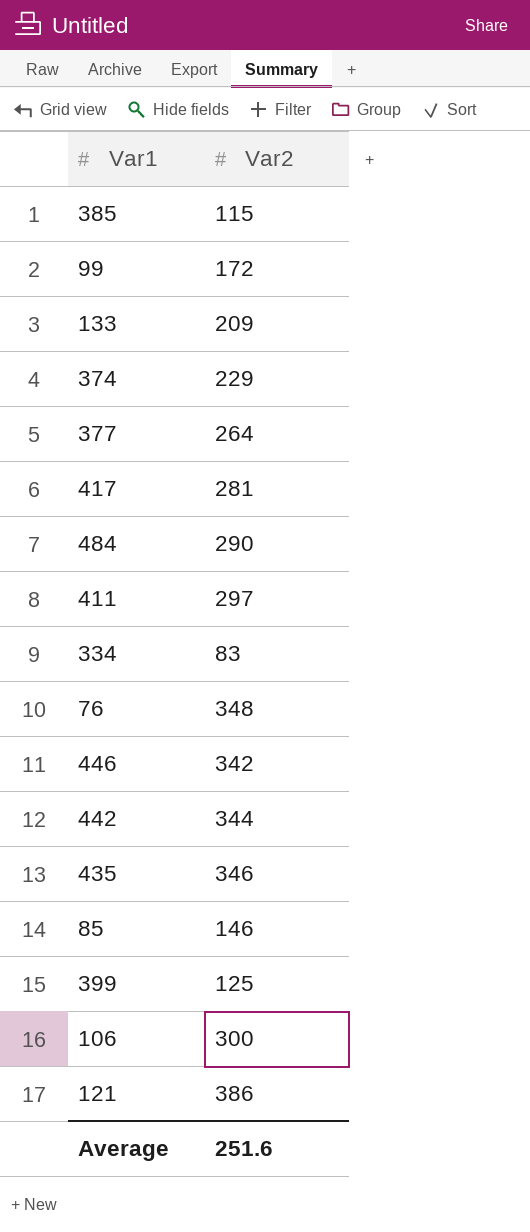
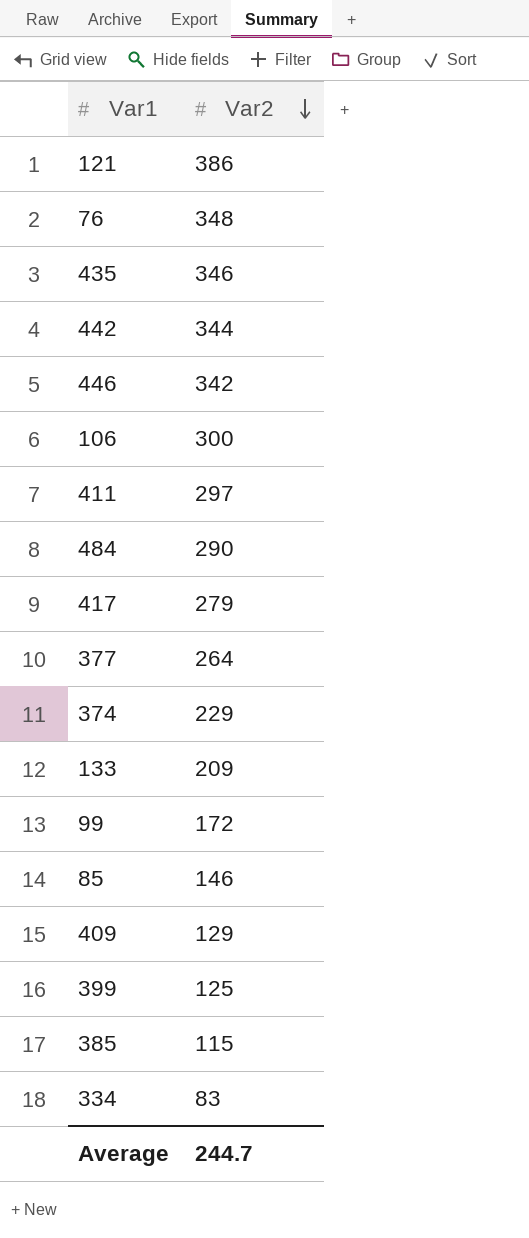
row order: none -> Var2 descending
417 | Var2: 281 -> 279
row 409: none -> 129
Average | Var2: 251.6 -> 244.7

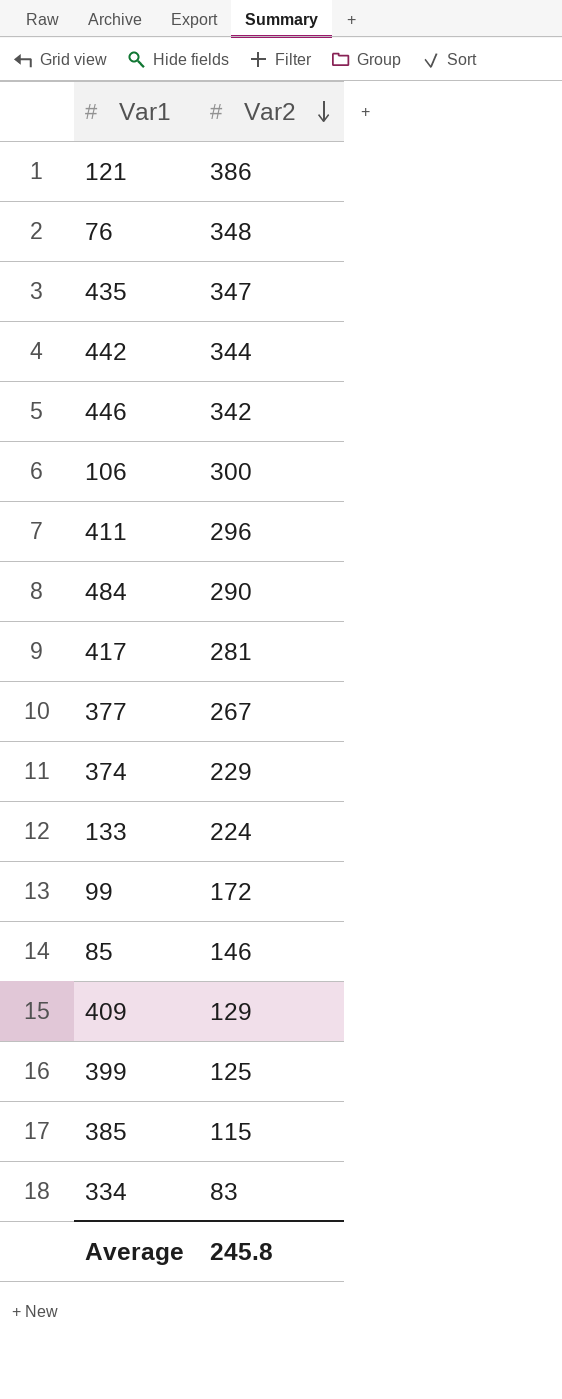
435 | Var2: 346 -> 347
411 | Var2: 297 -> 296
417 | Var2: 279 -> 281
377 | Var2: 264 -> 267
133 | Var2: 209 -> 224
Average | Var2: 244.7 -> 245.8

